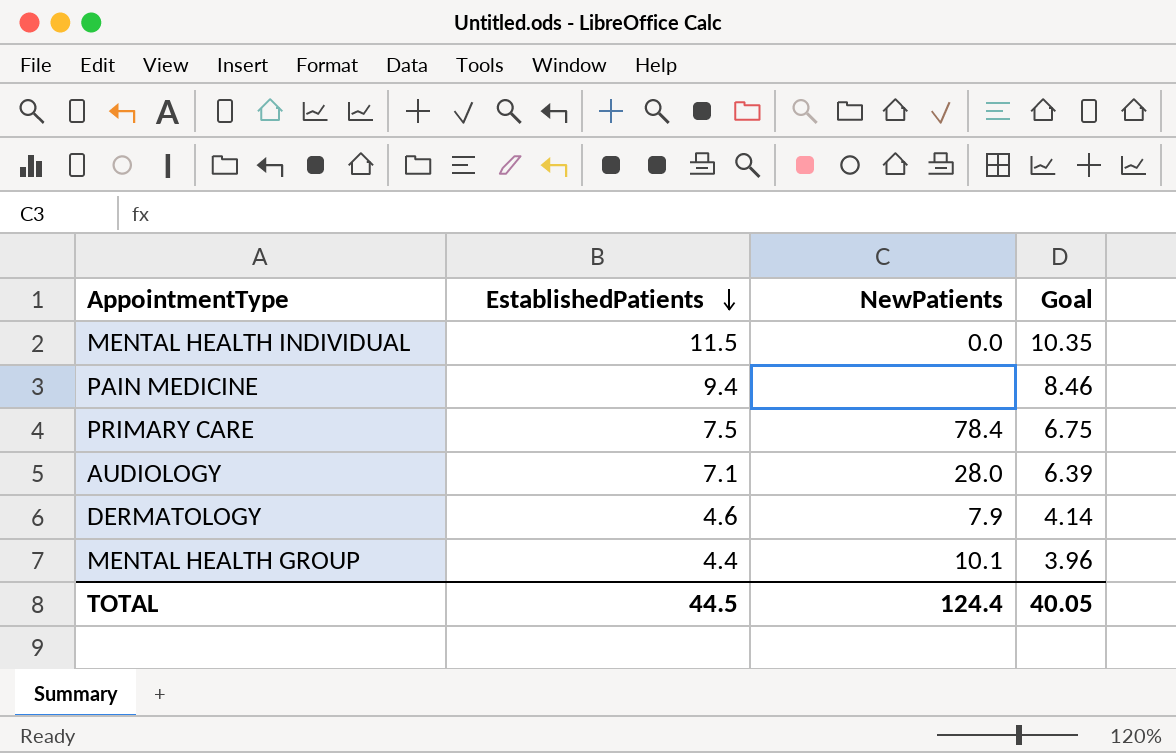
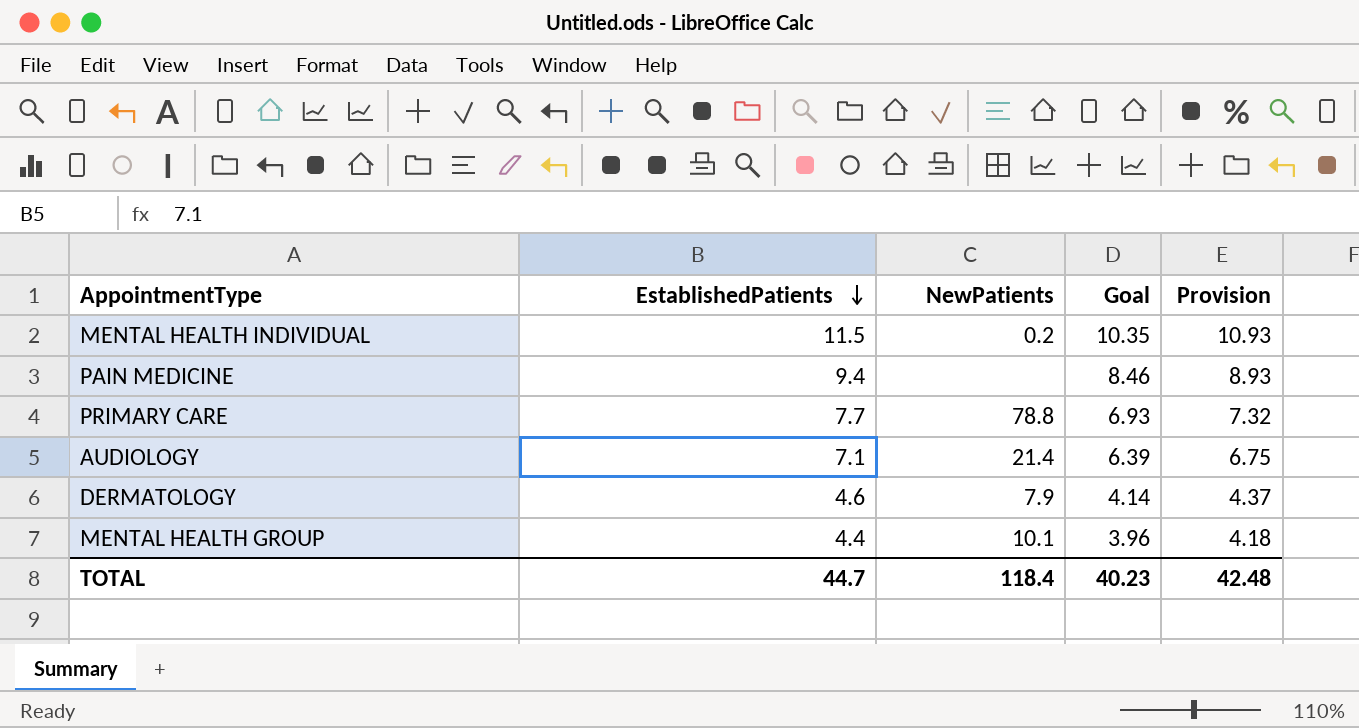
column Provision | formula: none -> [EstablishedPatients] * 0.95
MENTAL HEALTH INDIVIDUAL | NewPatients: 0.0 -> 0.2
PRIMARY CARE | EstablishedPatients: 7.5 -> 7.7
PRIMARY CARE | NewPatients: 78.4 -> 78.8
PRIMARY CARE | Goal: 6.75 -> 6.93
AUDIOLOGY | NewPatients: 28.0 -> 21.4
TOTAL | EstablishedPatients: 44.5 -> 44.7
TOTAL | NewPatients: 124.4 -> 118.4
TOTAL | Goal: 40.05 -> 40.23

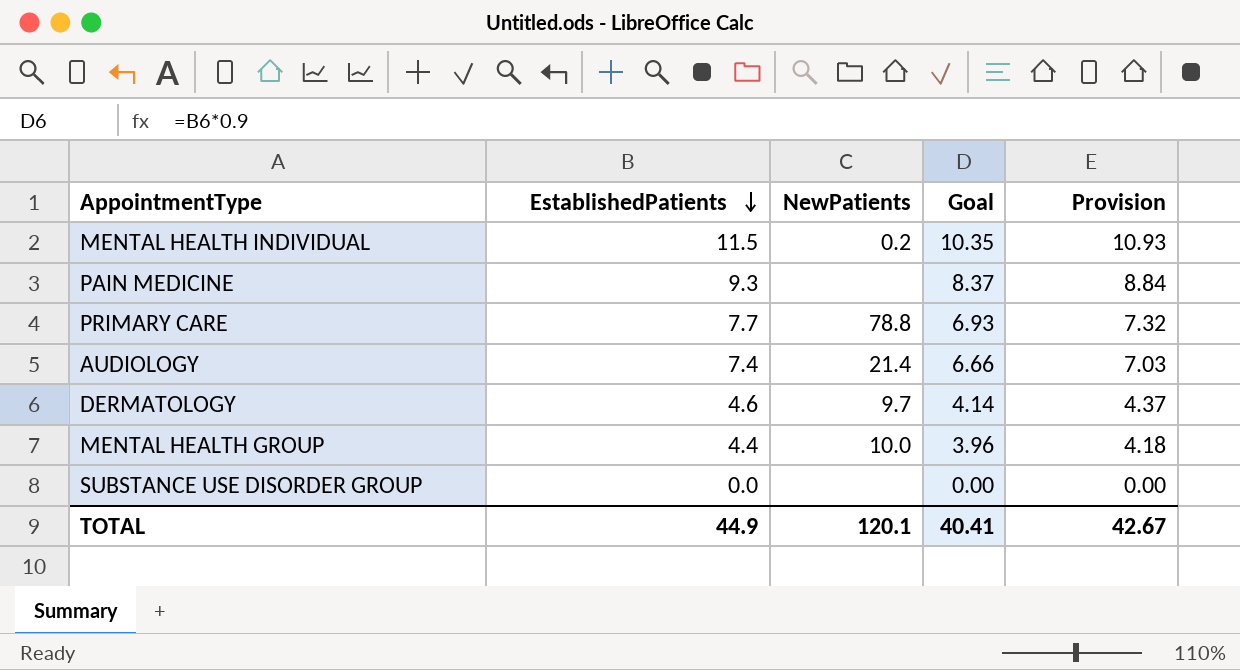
PAIN MEDICINE | EstablishedPatients: 9.4 -> 9.3
PAIN MEDICINE | Goal: 8.46 -> 8.37
PAIN MEDICINE | Provision: 8.93 -> 8.84
AUDIOLOGY | EstablishedPatients: 7.1 -> 7.4
AUDIOLOGY | Goal: 6.39 -> 6.66
AUDIOLOGY | Provision: 6.75 -> 7.03
DERMATOLOGY | NewPatients: 7.9 -> 9.7
MENTAL HEALTH GROUP | NewPatients: 10.1 -> 10.0
row SUBSTANCE USE DISORDER GROUP: none -> 0.0 | none | 0.00 | 0.00
TOTAL | EstablishedPatients: 44.7 -> 44.9
TOTAL | NewPatients: 118.4 -> 120.1
TOTAL | Goal: 40.23 -> 40.41
TOTAL | Provision: 42.48 -> 42.67

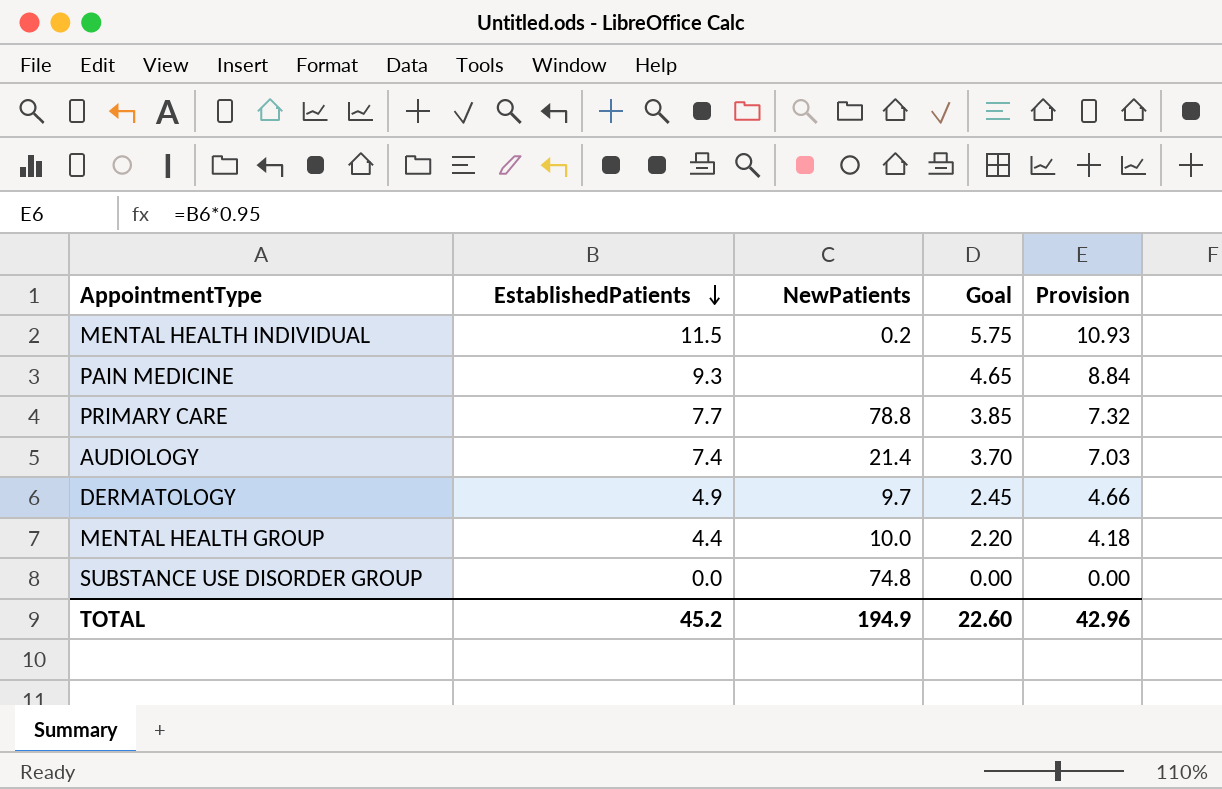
column Goal | formula: [EstablishedPatients] * 0.9 -> [EstablishedPatients] * 0.5
DERMATOLOGY | EstablishedPatients: 4.6 -> 4.9
DERMATOLOGY | Provision: 4.37 -> 4.66
SUBSTANCE USE DISORDER GROUP | NewPatients: none -> 74.8
TOTAL | EstablishedPatients: 44.9 -> 45.2
TOTAL | NewPatients: 120.1 -> 194.9
TOTAL | Goal: 40.41 -> 22.60
TOTAL | Provision: 42.67 -> 42.96

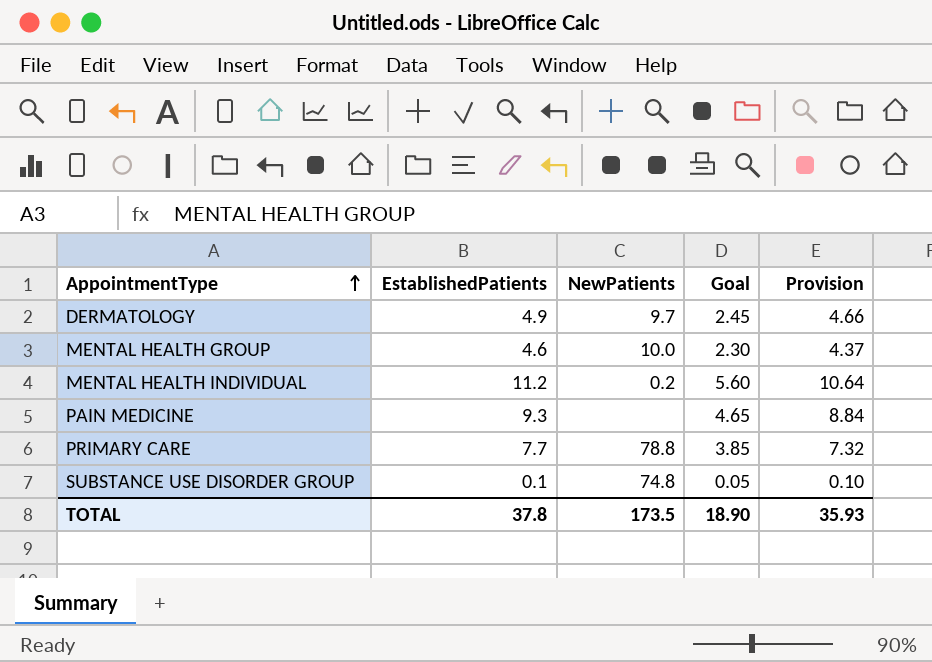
row order: EstablishedPatients descending -> AppointmentType ascending
row AUDIOLOGY: 7.4 | 21.4 | 3.70 | 7.03 -> none
MENTAL HEALTH GROUP | EstablishedPatients: 4.4 -> 4.6
MENTAL HEALTH GROUP | Goal: 2.20 -> 2.30
MENTAL HEALTH GROUP | Provision: 4.18 -> 4.37
MENTAL HEALTH INDIVIDUAL | EstablishedPatients: 11.5 -> 11.2
MENTAL HEALTH INDIVIDUAL | Goal: 5.75 -> 5.60
MENTAL HEALTH INDIVIDUAL | Provision: 10.93 -> 10.64
SUBSTANCE USE DISORDER GROUP | EstablishedPatients: 0.0 -> 0.1
SUBSTANCE USE DISORDER GROUP | Goal: 0.00 -> 0.05
SUBSTANCE USE DISORDER GROUP | Provision: 0.00 -> 0.10
TOTAL | EstablishedPatients: 45.2 -> 37.8
TOTAL | NewPatients: 194.9 -> 173.5
TOTAL | Goal: 22.60 -> 18.90
TOTAL | Provision: 42.96 -> 35.93

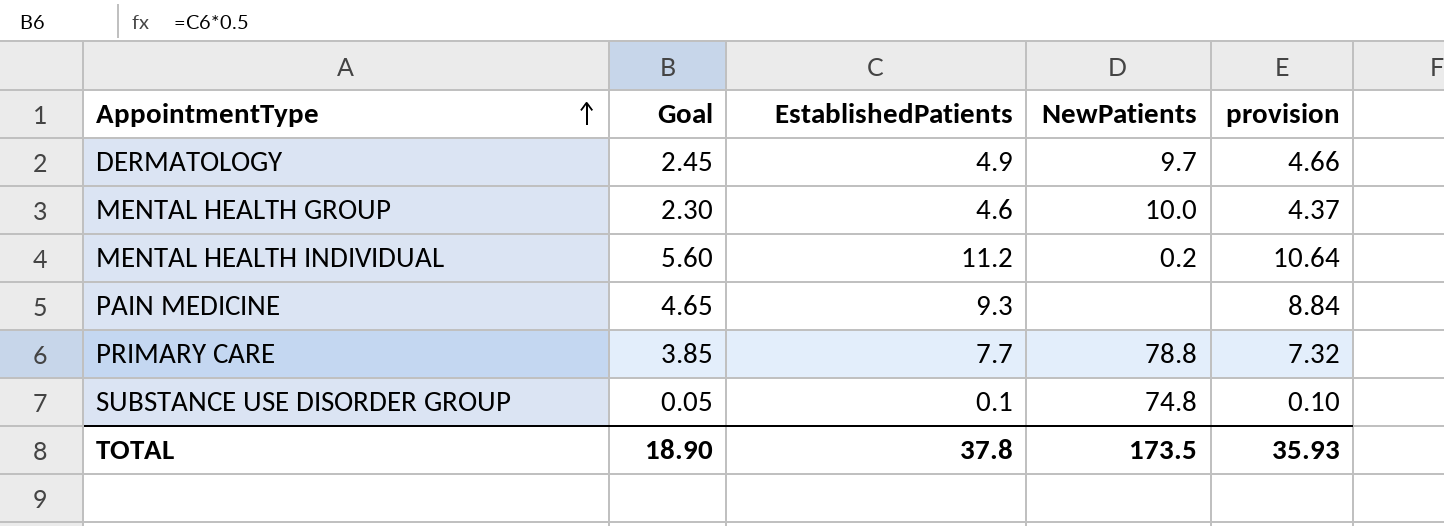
column Goal | position: 4 -> 2
column name: Provision -> provision

